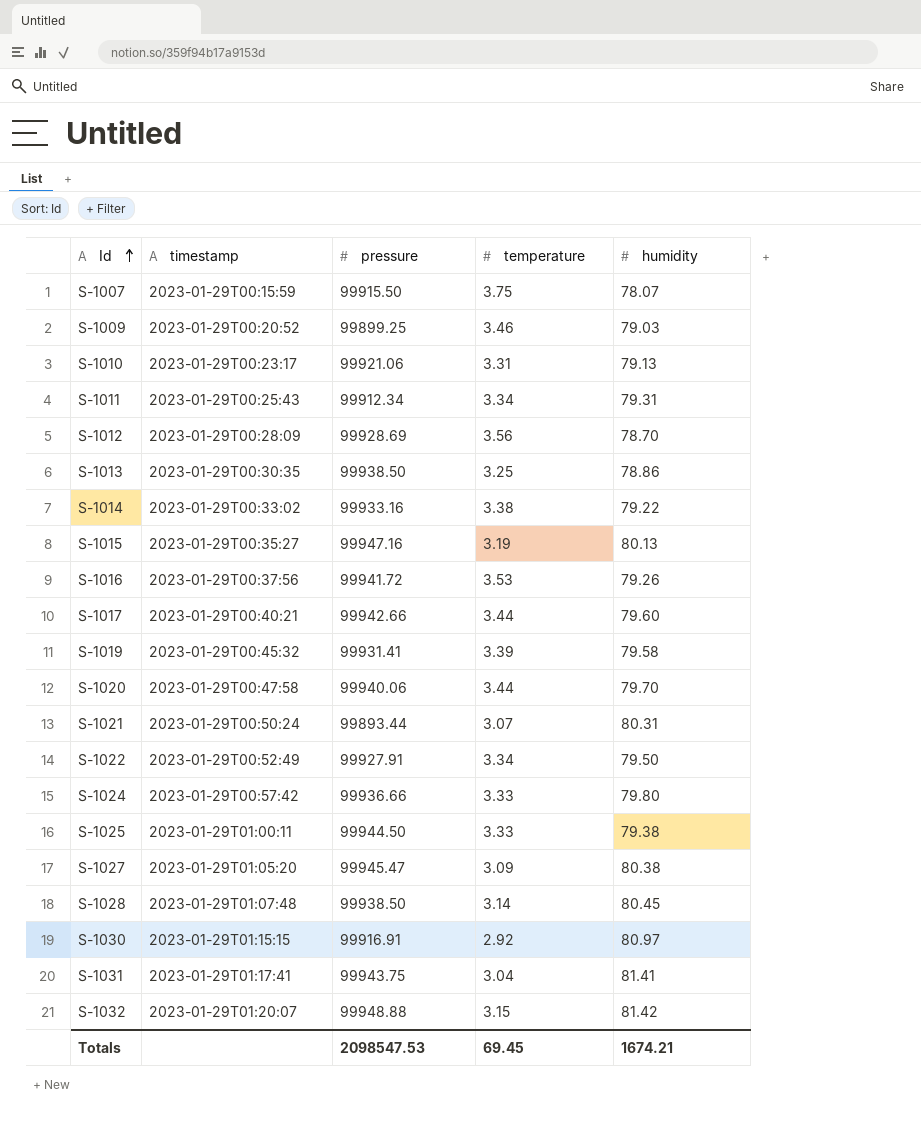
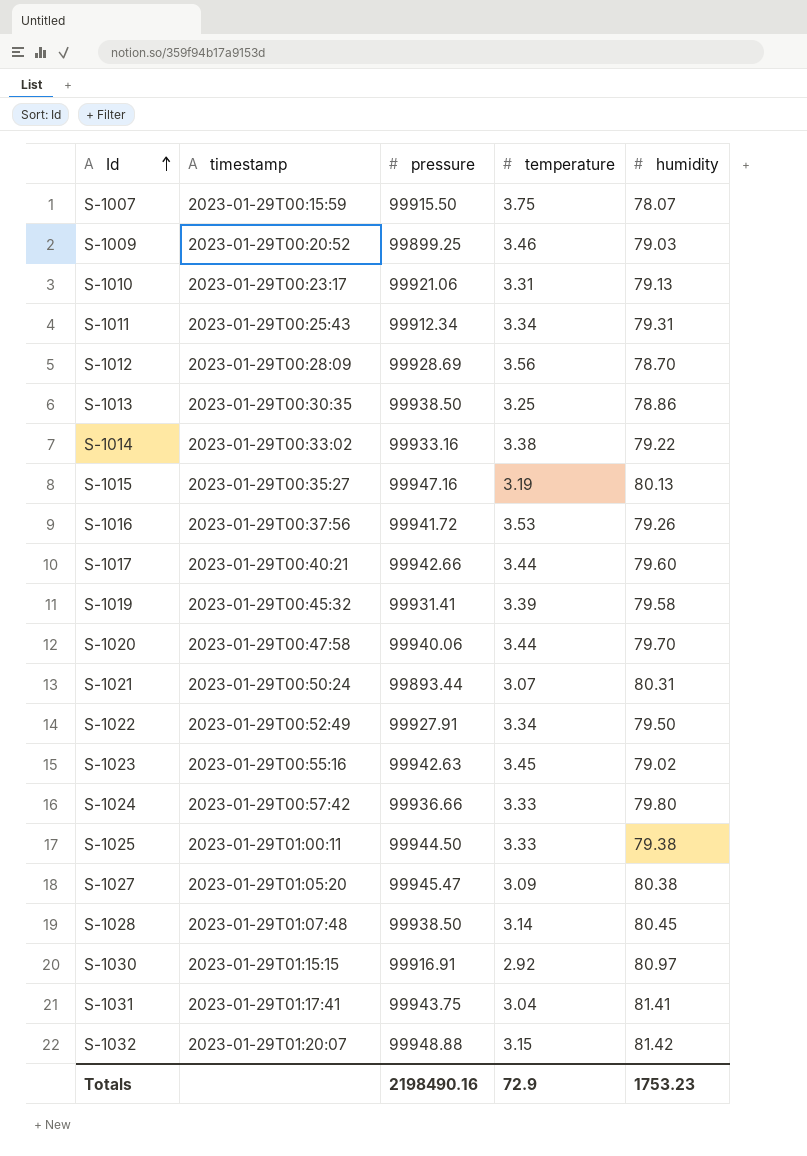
row S-1023: none -> 2023-01-29T00:55:16 | 99942.63 | 3.45 | 79.02
Totals | pressure: 2098547.53 -> 2198490.16
Totals | temperature: 69.45 -> 72.9
Totals | humidity: 1674.21 -> 1753.23

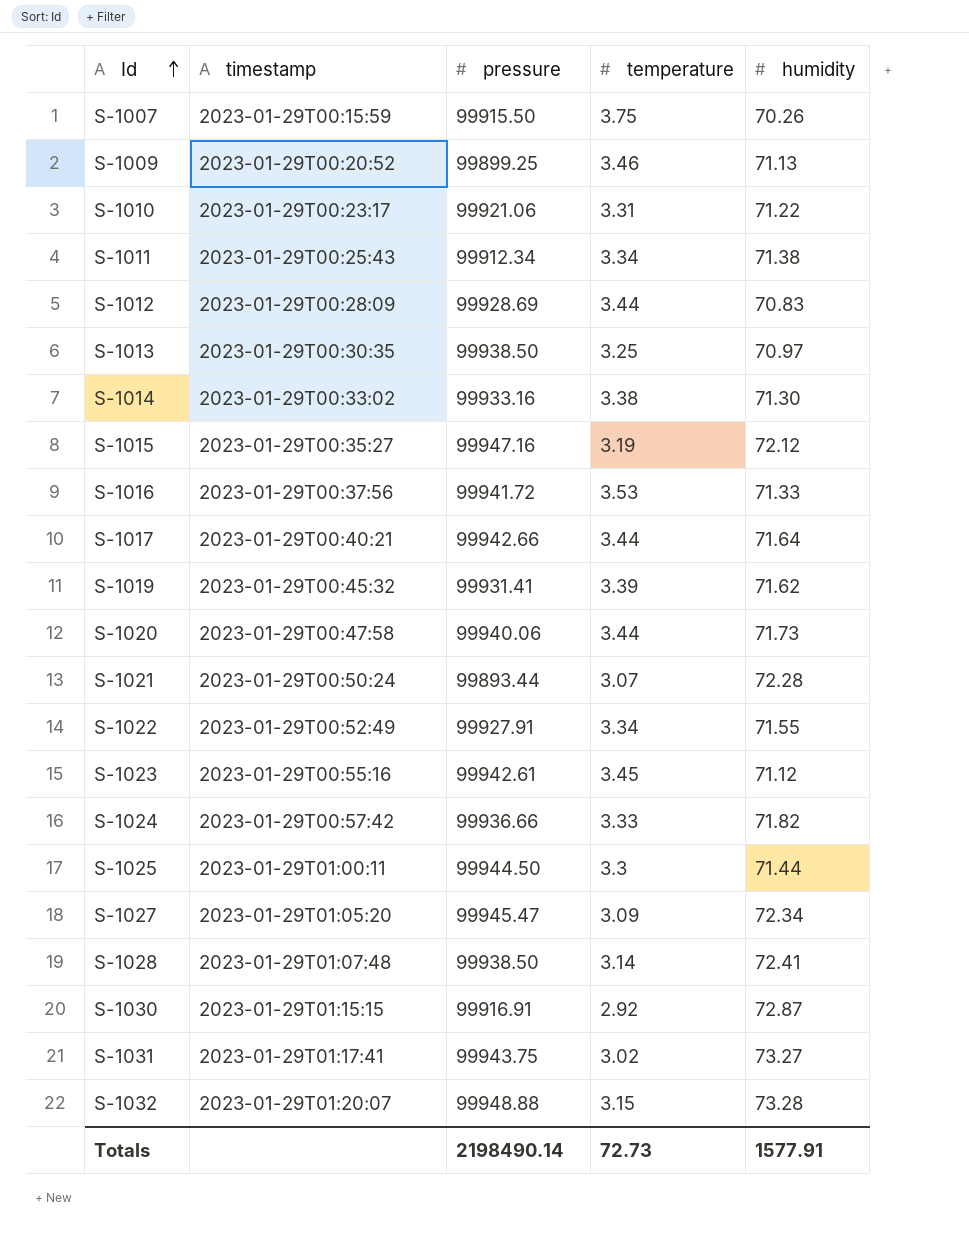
S-1007 | humidity: 78.07 -> 70.26
S-1009 | humidity: 79.03 -> 71.13
S-1010 | humidity: 79.13 -> 71.22
S-1011 | humidity: 79.31 -> 71.38
S-1012 | temperature: 3.56 -> 3.44
S-1012 | humidity: 78.70 -> 70.83
S-1013 | humidity: 78.86 -> 70.97
S-1014 | humidity: 79.22 -> 71.30
S-1015 | humidity: 80.13 -> 72.12
S-1016 | humidity: 79.26 -> 71.33
S-1017 | humidity: 79.60 -> 71.64
S-1019 | humidity: 79.58 -> 71.62
S-1020 | humidity: 79.70 -> 71.73
S-1021 | humidity: 80.31 -> 72.28
S-1022 | humidity: 79.50 -> 71.55
S-1023 | pressure: 99942.63 -> 99942.61
S-1023 | humidity: 79.02 -> 71.12
S-1024 | humidity: 79.80 -> 71.82
S-1025 | temperature: 3.33 -> 3.3
S-1025 | humidity: 79.38 -> 71.44
S-1027 | humidity: 80.38 -> 72.34
S-1028 | humidity: 80.45 -> 72.41
S-1030 | humidity: 80.97 -> 72.87
S-1031 | temperature: 3.04 -> 3.02
S-1031 | humidity: 81.41 -> 73.27
S-1032 | humidity: 81.42 -> 73.28
Totals | pressure: 2198490.16 -> 2198490.14
Totals | temperature: 72.9 -> 72.73
Totals | humidity: 1753.23 -> 1577.91

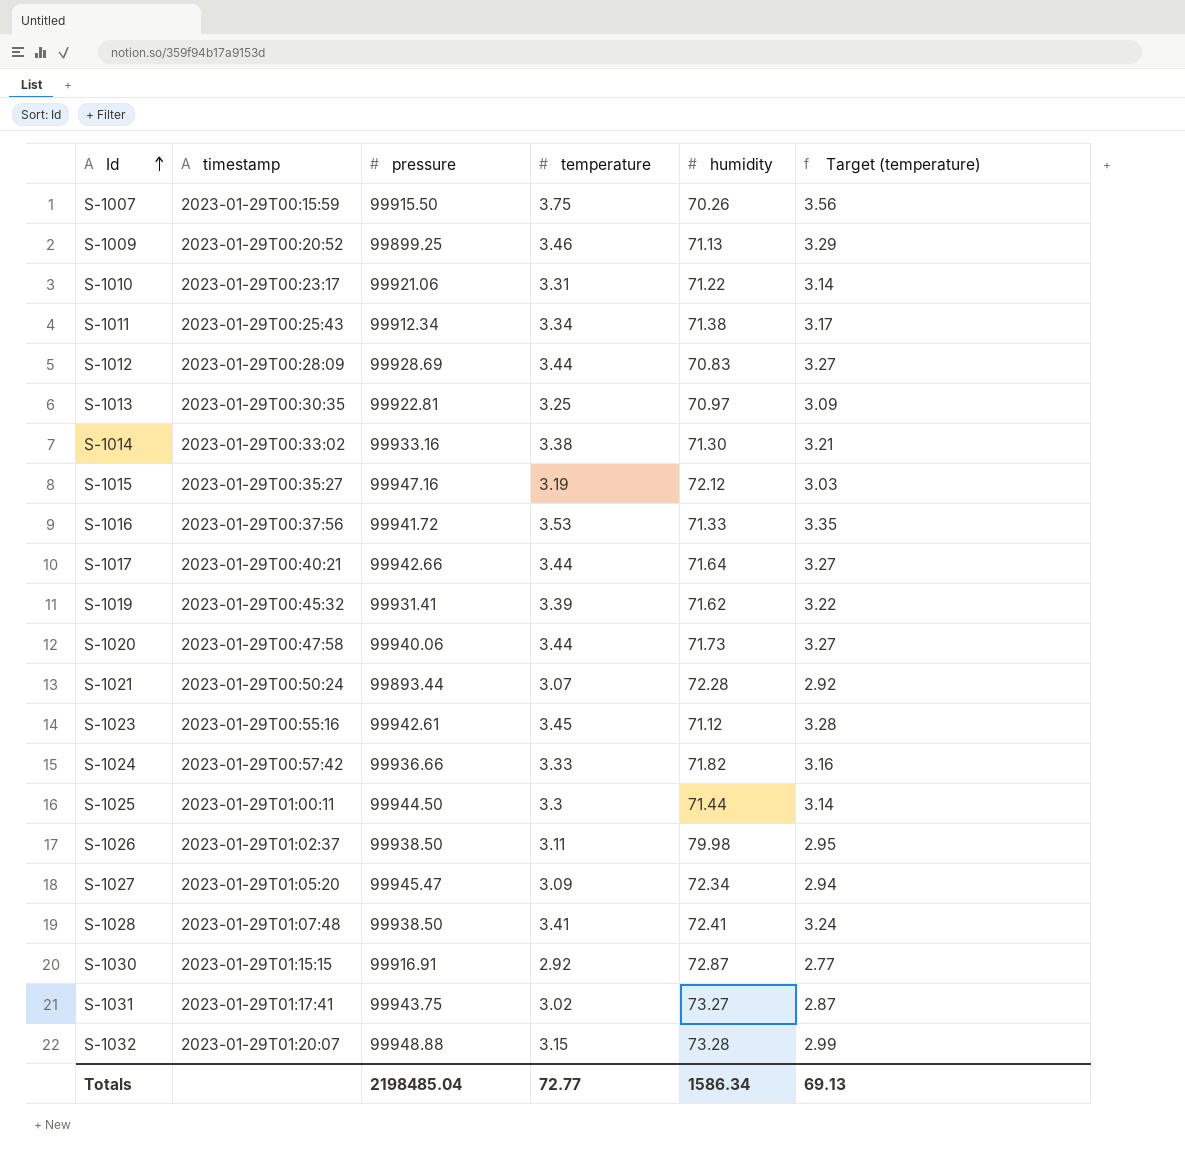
column Target (temperature) | formula: none -> [temperature] * 0.95
row S-1022: 2023-01-29T00:52:49 | 99927.91 | 3.34 | 71.55 -> none
S-1013 | pressure: 99938.50 -> 99922.81
row S-1026: none -> 2023-01-29T01:02:37 | 99938.50 | 3.11 | 79.98 | 2.95
S-1028 | temperature: 3.14 -> 3.41
Totals | pressure: 2198490.14 -> 2198485.04
Totals | temperature: 72.73 -> 72.77
Totals | humidity: 1577.91 -> 1586.34

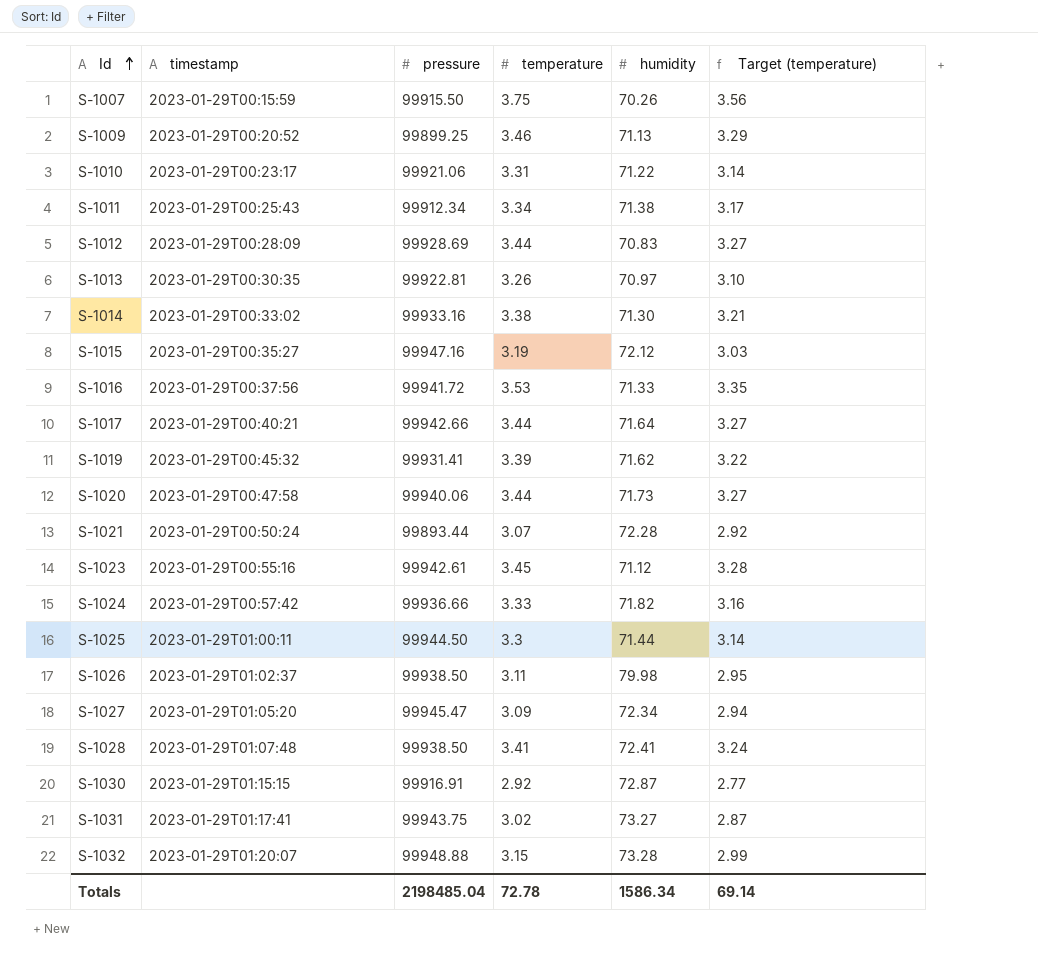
S-1013 | temperature: 3.25 -> 3.26
S-1013 | Target (temperature): 3.09 -> 3.10
Totals | temperature: 72.77 -> 72.78
Totals | Target (temperature): 69.13 -> 69.14

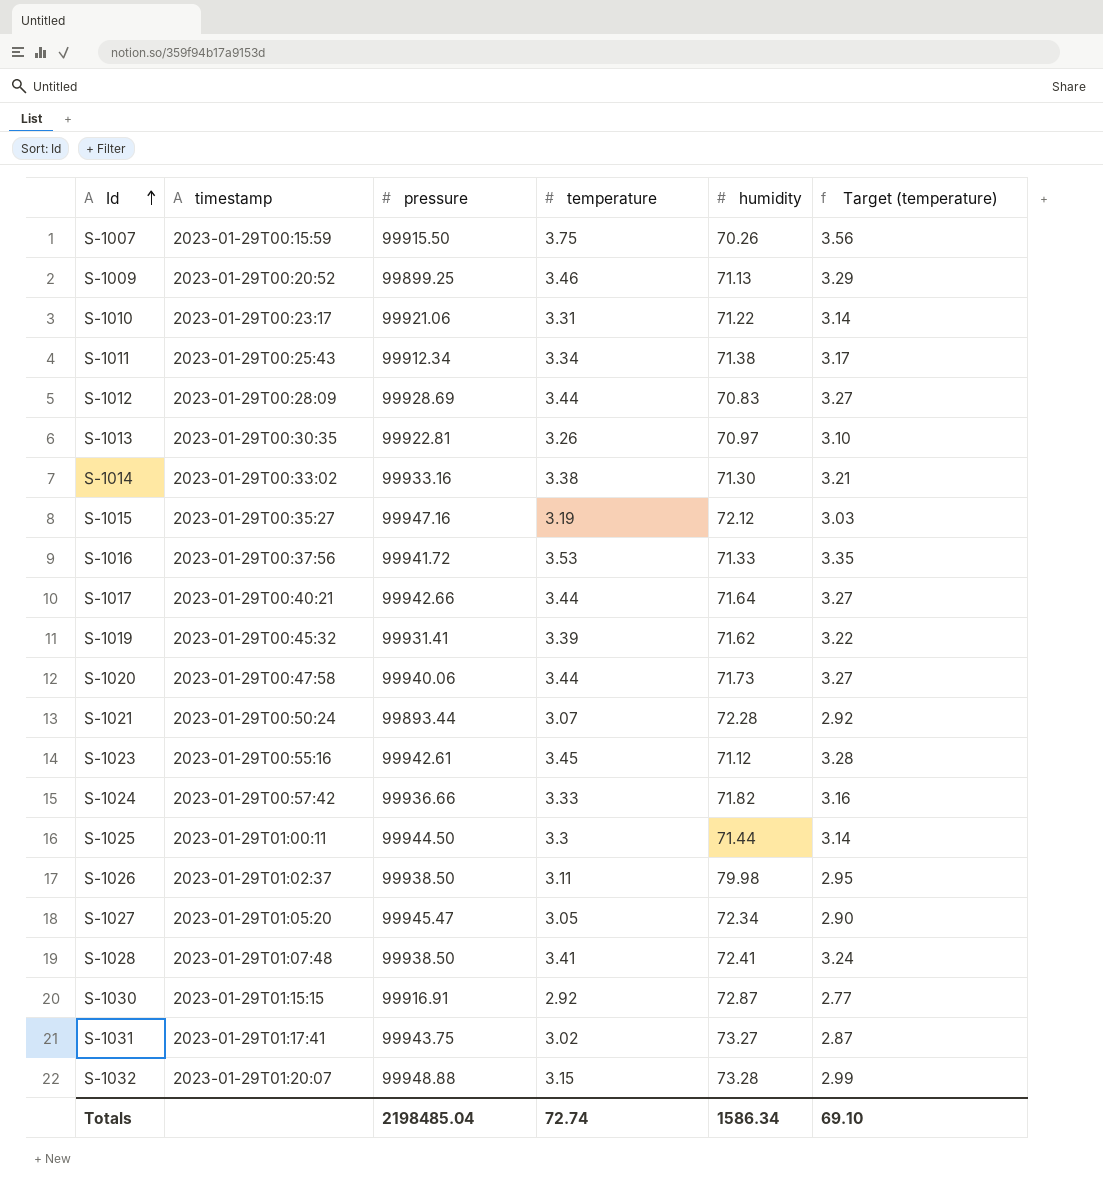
S-1027 | temperature: 3.09 -> 3.05
S-1027 | Target (temperature): 2.94 -> 2.90
Totals | temperature: 72.78 -> 72.74
Totals | Target (temperature): 69.14 -> 69.10

